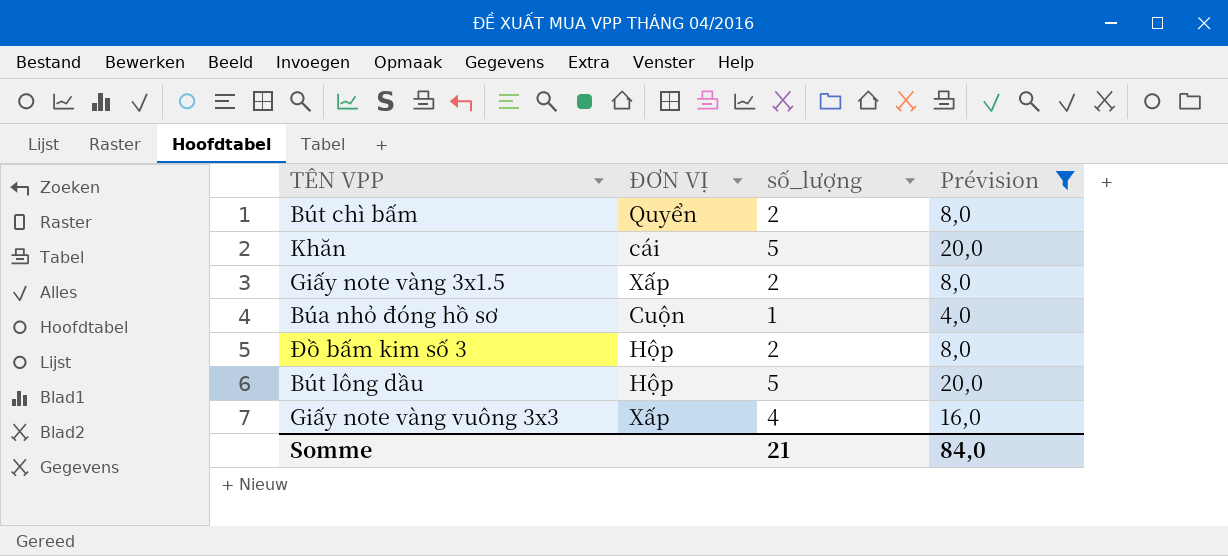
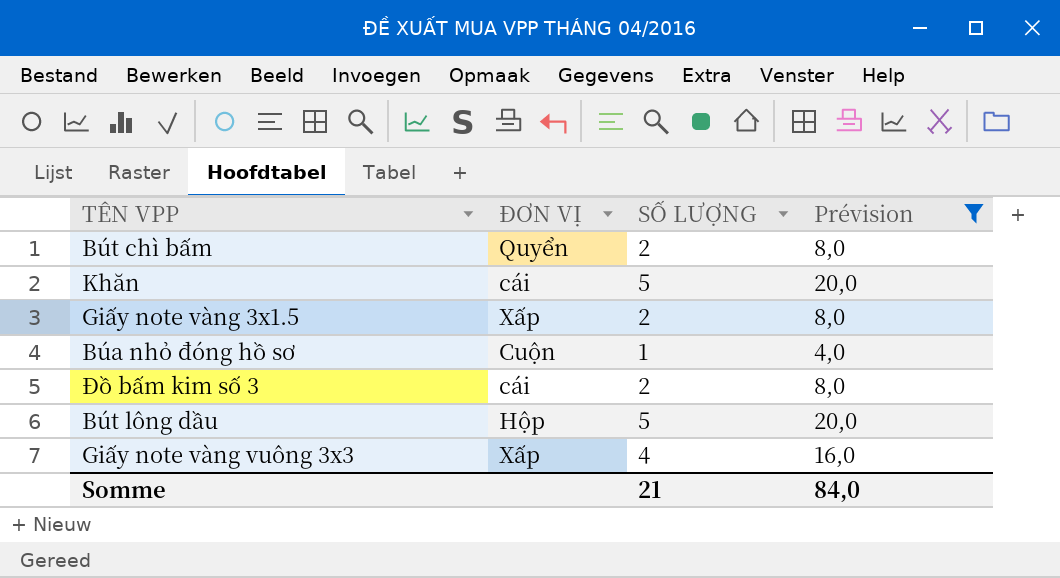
column name: số_lượng -> SỐ LƯỢNG
Đồ bấm kim số 3 | ĐƠN VỊ: Hộp -> cái

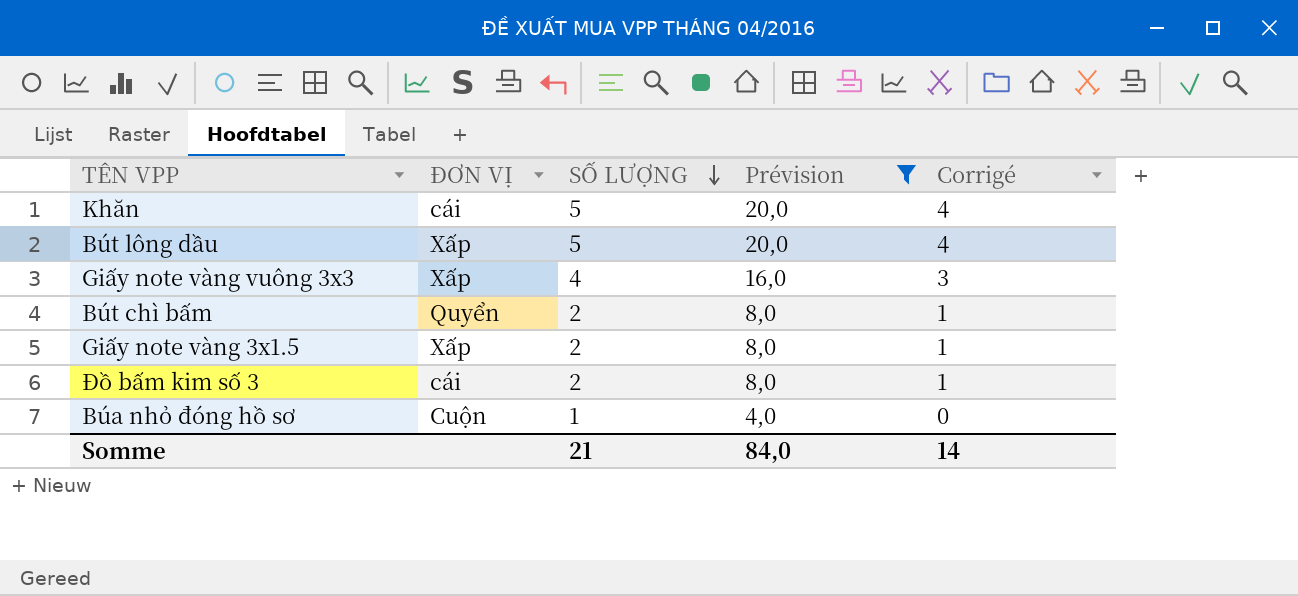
row order: none -> SỐ LƯỢNG descending
column Corrigé | formula: none -> [SỐ LƯỢNG] - 1
Bút lông dầu | ĐƠN VỊ: Hộp -> Xấp

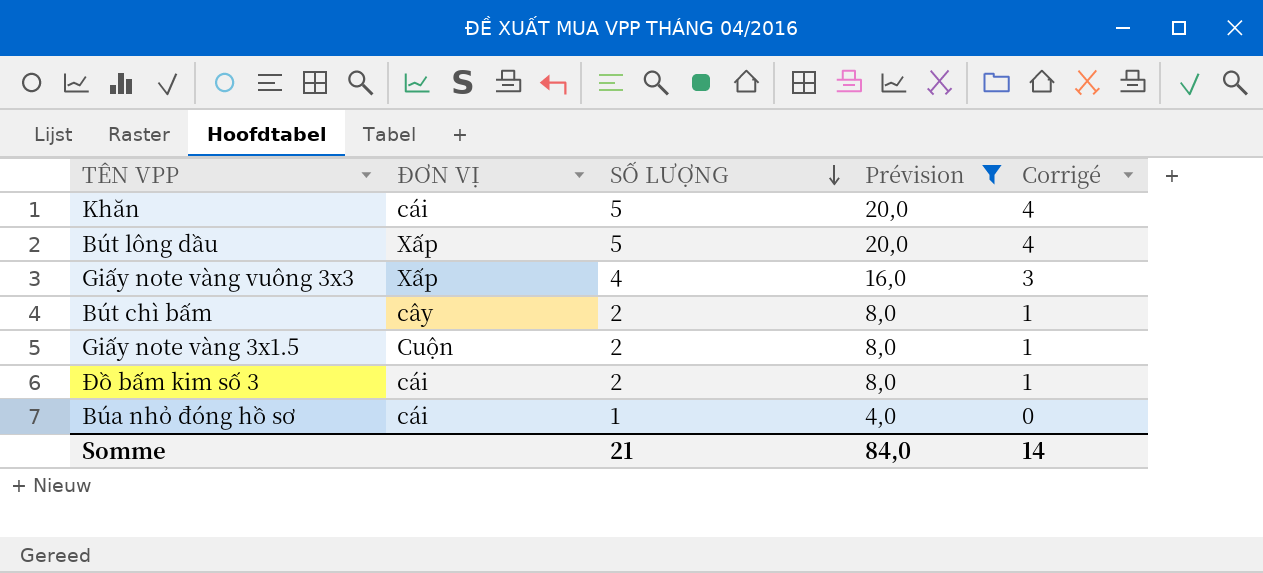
Bút chì bấm | ĐƠN VỊ: Quyển -> cây
Giấy note vàng 3x1.5 | ĐƠN VỊ: Xấp -> Cuộn
Búa nhỏ đóng hồ sơ | ĐƠN VỊ: Cuộn -> cái

